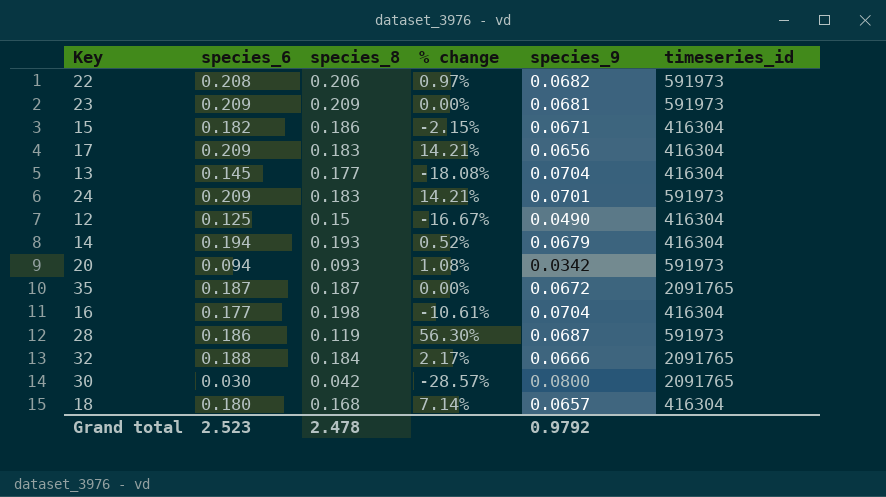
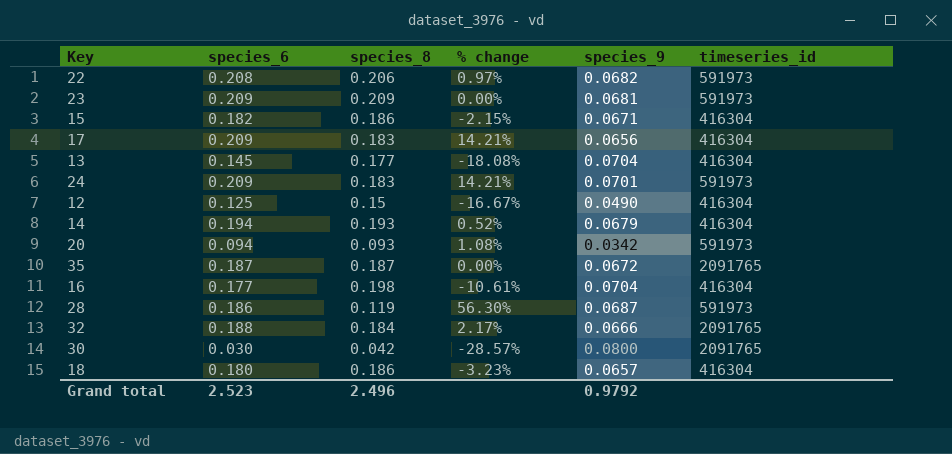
18 | species_8: 0.168 -> 0.186
18 | % change: 7.14% -> -3.23%
Grand total | species_8: 2.478 -> 2.496

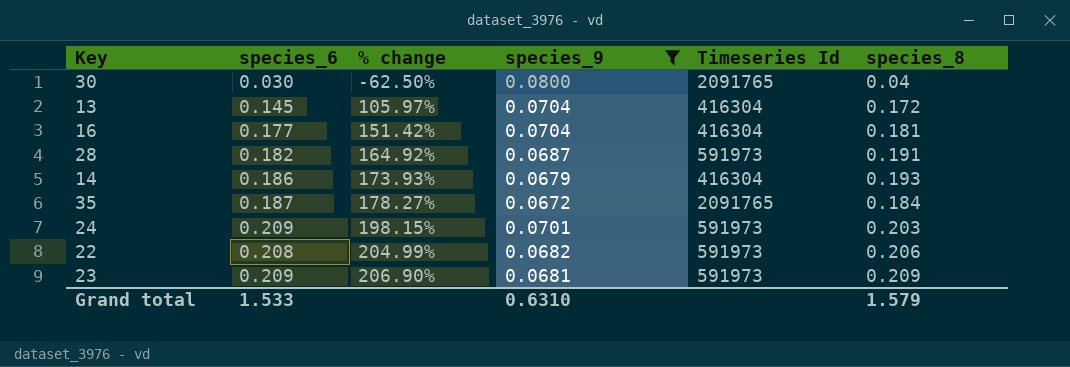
filter: none -> species_9 >= 0.0672
row order: none -> % change ascending
column % change | formula: ([species_6] - [species_8]) / [species_8] -> ([species_6] - [species_9]) / [species_9]
column name: timeseries_id -> Timeseries Id
column species_8 | position: 3 -> 6
30 | species_8: 0.042 -> 0.04
13 | species_8: 0.177 -> 0.172
16 | species_8: 0.198 -> 0.181
28 | species_6: 0.186 -> 0.182
28 | species_8: 0.119 -> 0.191
14 | species_6: 0.194 -> 0.186
35 | species_8: 0.187 -> 0.184
24 | species_8: 0.183 -> 0.203
Grand total | species_6: 2.523 -> 1.533
Grand total | species_9: 0.9792 -> 0.6310
Grand total | species_8: 2.496 -> 1.579

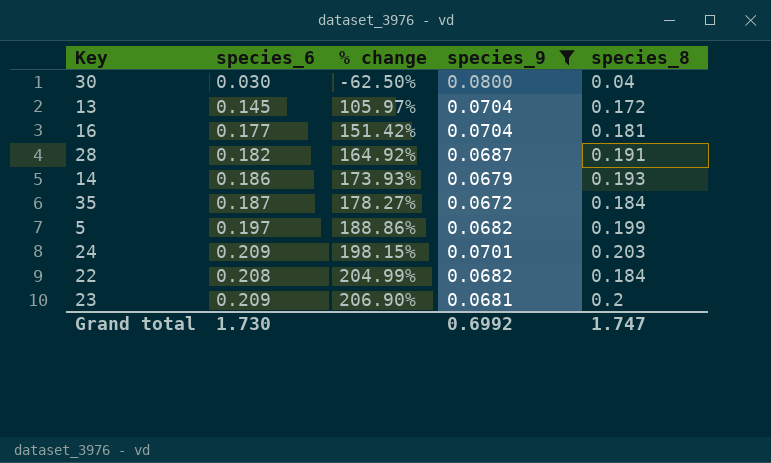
column Timeseries Id | position: 5 -> none
row 5: none -> 0.197 | 188.86% | 0.0682 | 0.199
22 | species_8: 0.206 -> 0.184
23 | species_8: 0.209 -> 0.2
Grand total | species_6: 1.533 -> 1.730
Grand total | species_9: 0.6310 -> 0.6992
Grand total | species_8: 1.579 -> 1.747

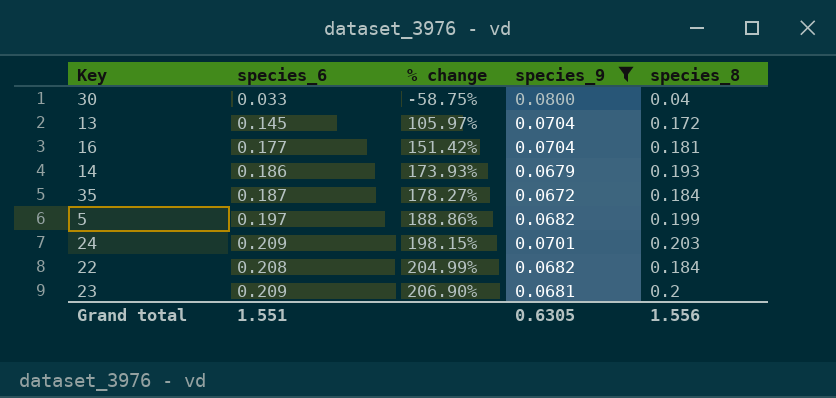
row 28: 0.182 | 164.92% | 0.0687 | 0.191 -> none
30 | species_6: 0.030 -> 0.033
30 | % change: -62.50% -> -58.75%
Grand total | species_6: 1.730 -> 1.551
Grand total | species_9: 0.6992 -> 0.6305
Grand total | species_8: 1.747 -> 1.556

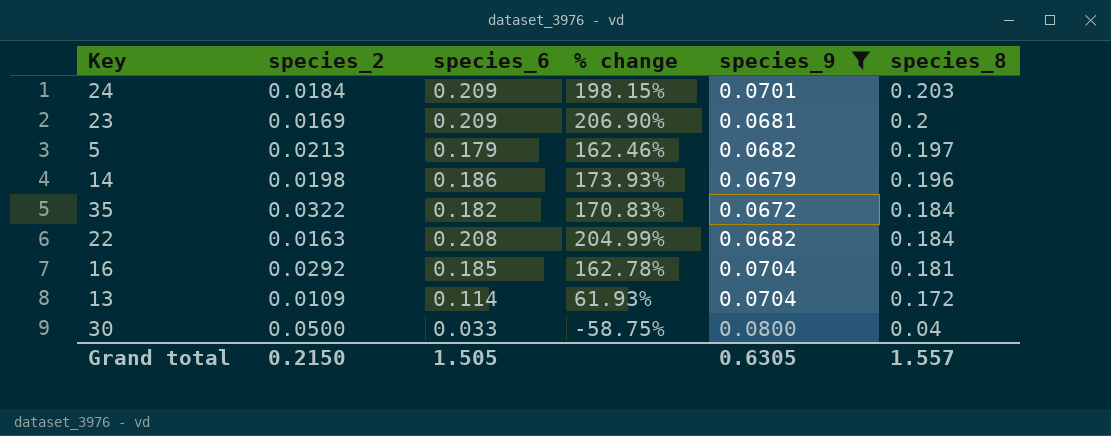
row order: % change ascending -> species_8 descending
column species_2 | position: none -> 2
5 | species_6: 0.197 -> 0.179
5 | % change: 188.86% -> 162.46%
5 | species_8: 0.199 -> 0.197
14 | species_8: 0.193 -> 0.196
35 | species_6: 0.187 -> 0.182
35 | % change: 178.27% -> 170.83%
16 | species_6: 0.177 -> 0.185
16 | % change: 151.42% -> 162.78%
13 | species_6: 0.145 -> 0.114
13 | % change: 105.97% -> 61.93%
Grand total | species_6: 1.551 -> 1.505
Grand total | species_8: 1.556 -> 1.557

